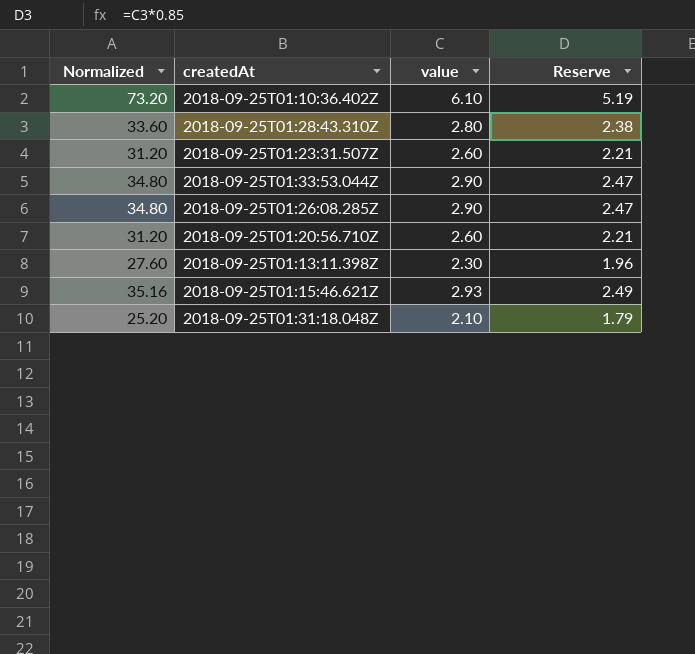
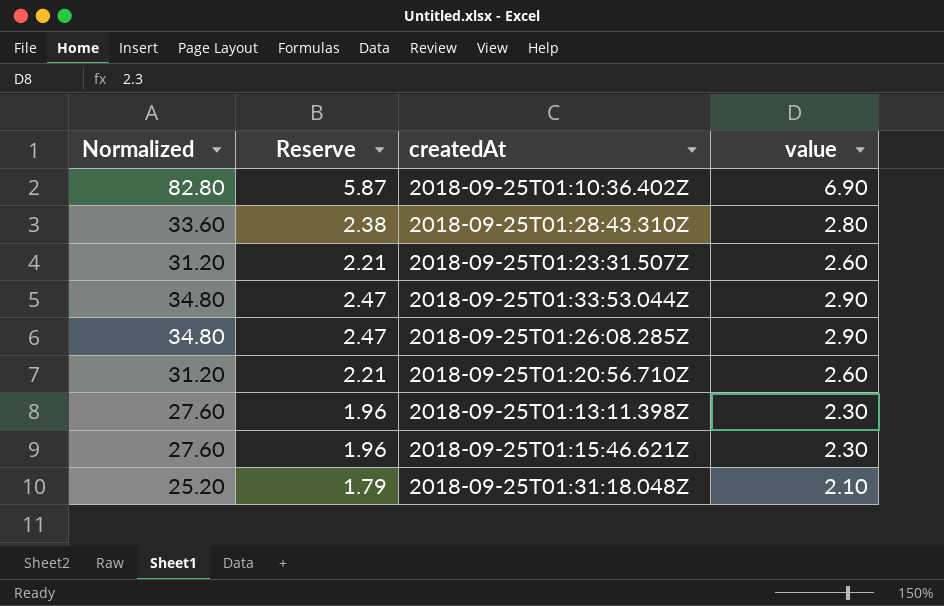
column Reserve | position: 4 -> 2
2018-09-25T01:10:36.402Z | Normalized: 73.20 -> 82.80
2018-09-25T01:10:36.402Z | Reserve: 5.19 -> 5.87
2018-09-25T01:10:36.402Z | value: 6.10 -> 6.90
2018-09-25T01:15:46.621Z | Normalized: 35.16 -> 27.60
2018-09-25T01:15:46.621Z | Reserve: 2.49 -> 1.96
2018-09-25T01:15:46.621Z | value: 2.93 -> 2.30

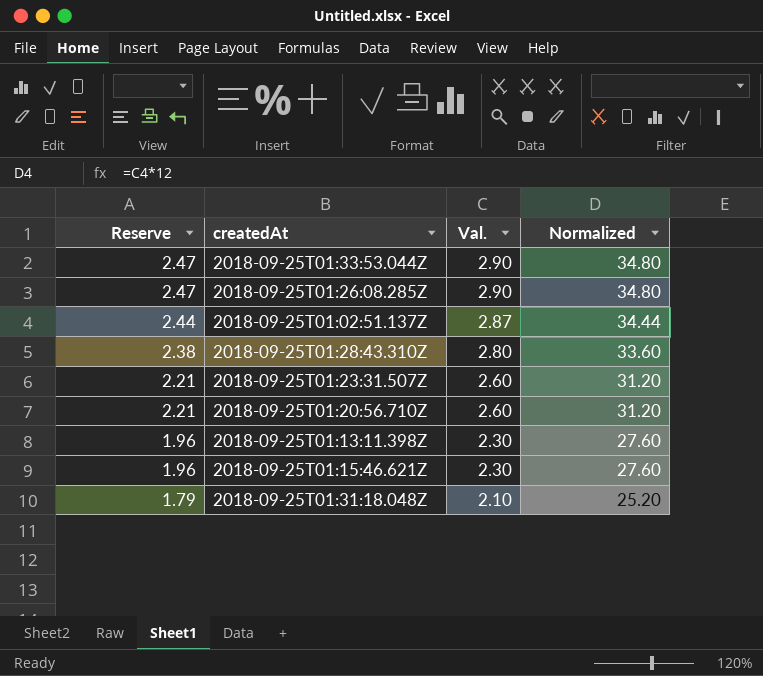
row order: none -> Reserve descending
column name: value -> Val.
column Normalized | position: 1 -> 4
row 2018-09-25T01:10:36.402Z: 82.80 | 5.87 | 6.90 -> none
row 2018-09-25T01:02:51.137Z: none -> 2.44 | 2.87 | 34.44

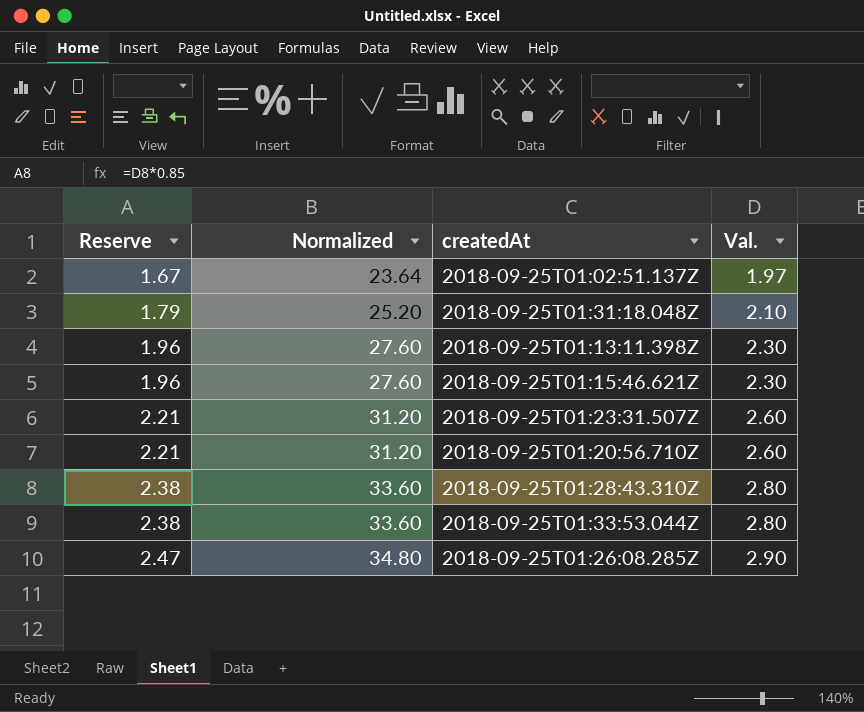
row order: Reserve descending -> Reserve ascending
column Normalized | position: 4 -> 2
2018-09-25T01:02:51.137Z | Reserve: 2.44 -> 1.67
2018-09-25T01:02:51.137Z | Normalized: 34.44 -> 23.64
2018-09-25T01:02:51.137Z | Val.: 2.87 -> 1.97
2018-09-25T01:33:53.044Z | Reserve: 2.47 -> 2.38
2018-09-25T01:33:53.044Z | Normalized: 34.80 -> 33.60
2018-09-25T01:33:53.044Z | Val.: 2.90 -> 2.80

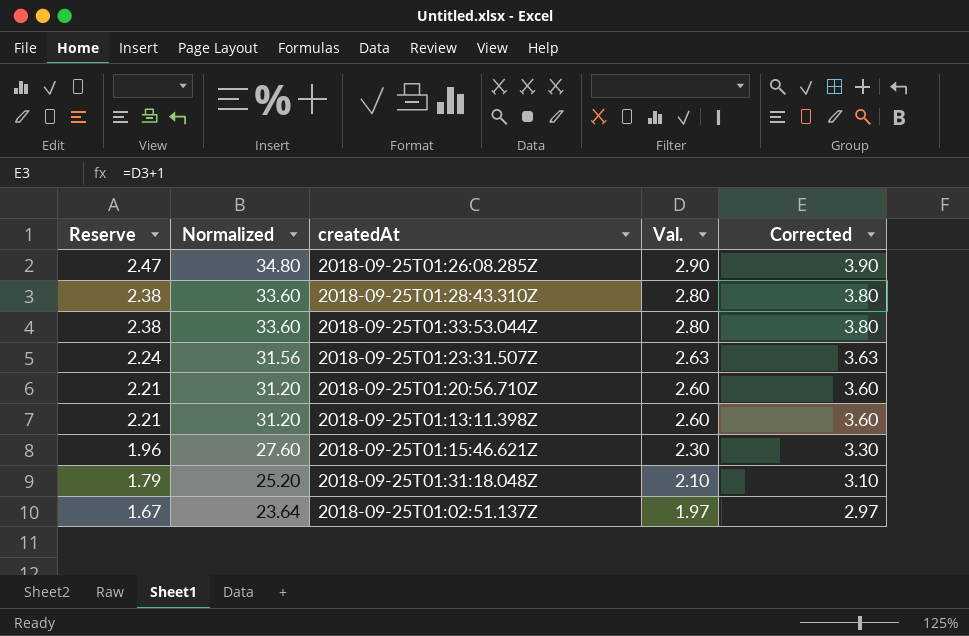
row order: Reserve ascending -> Reserve descending
column Corrected | formula: none -> [Val.] + 1
2018-09-25T01:23:31.507Z | Reserve: 2.21 -> 2.24
2018-09-25T01:23:31.507Z | Normalized: 31.20 -> 31.56
2018-09-25T01:23:31.507Z | Val.: 2.60 -> 2.63
2018-09-25T01:13:11.398Z | Reserve: 1.96 -> 2.21
2018-09-25T01:13:11.398Z | Normalized: 27.60 -> 31.20
2018-09-25T01:13:11.398Z | Val.: 2.30 -> 2.60

